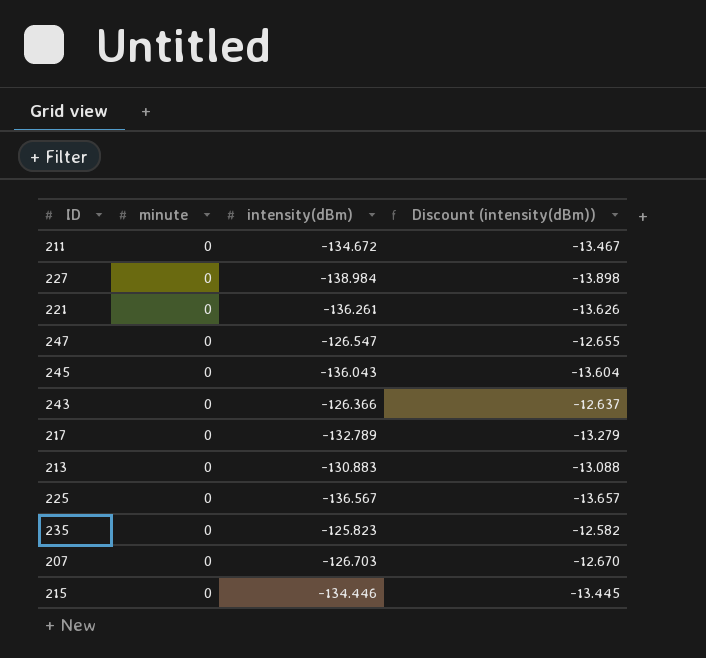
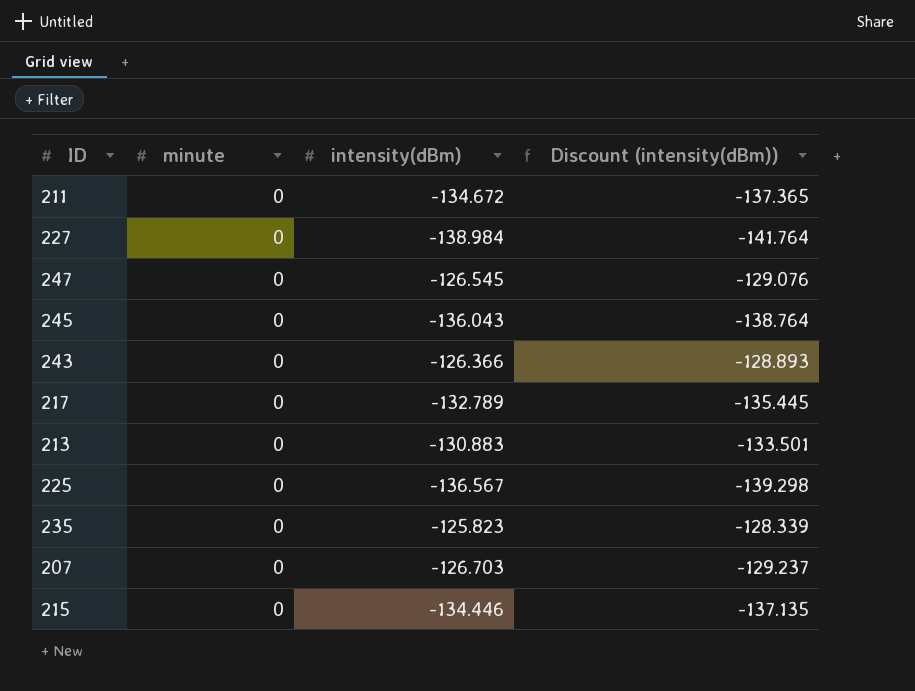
column Discount (intensity(dBm)) | formula: [intensity(dBm)] * 0.1 -> [intensity(dBm)] * 1.02
row 221: 0 | -136.261 | -13.626 -> none
247 | intensity(dBm): -126.547 -> -126.545

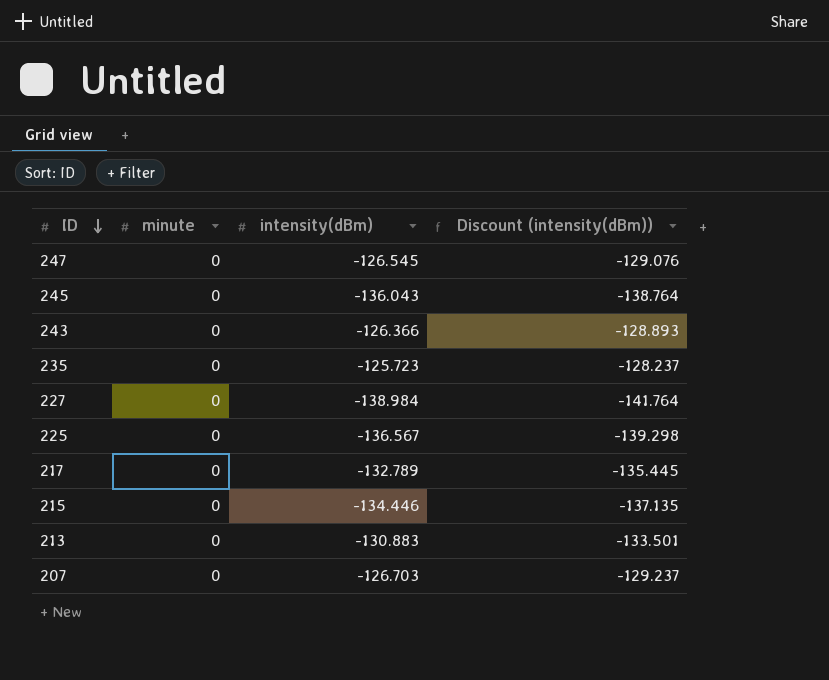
row order: none -> ID descending
row 211: 0 | -134.672 | -137.365 -> none
235 | intensity(dBm): -125.823 -> -125.723
235 | Discount (intensity(dBm)): -128.339 -> -128.237

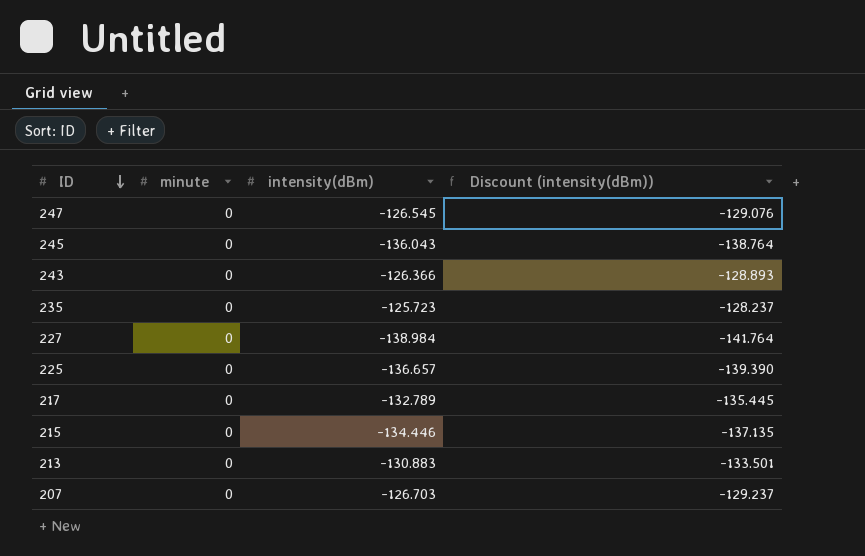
225 | intensity(dBm): -136.567 -> -136.657
225 | Discount (intensity(dBm)): -139.298 -> -139.390

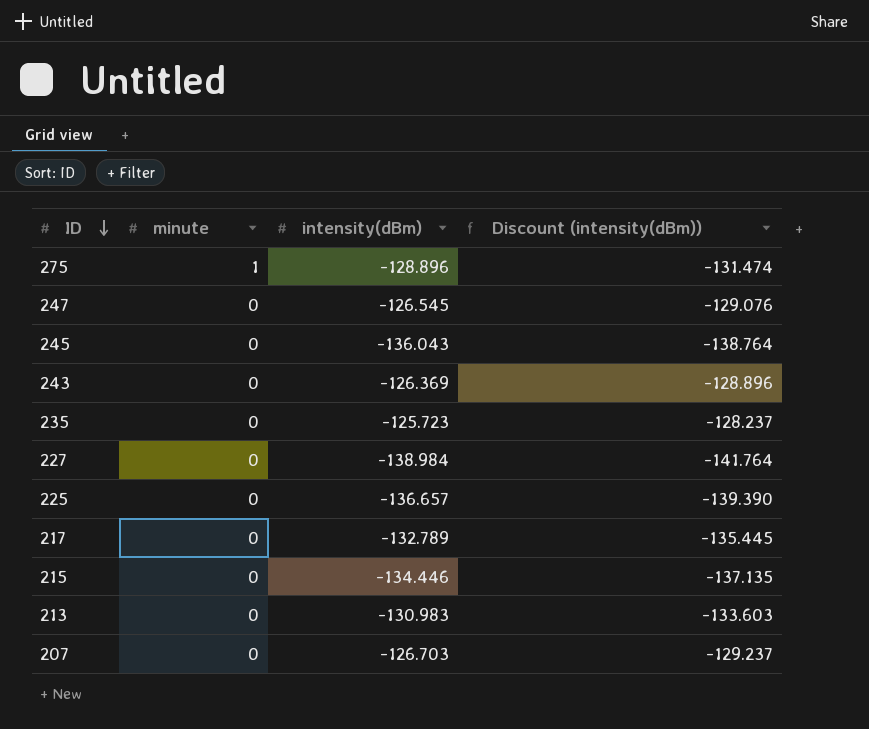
row 275: none -> 1 | -128.896 | -131.474
243 | intensity(dBm): -126.366 -> -126.369
243 | Discount (intensity(dBm)): -128.893 -> -128.896
213 | intensity(dBm): -130.883 -> -130.983
213 | Discount (intensity(dBm)): -133.501 -> -133.603

